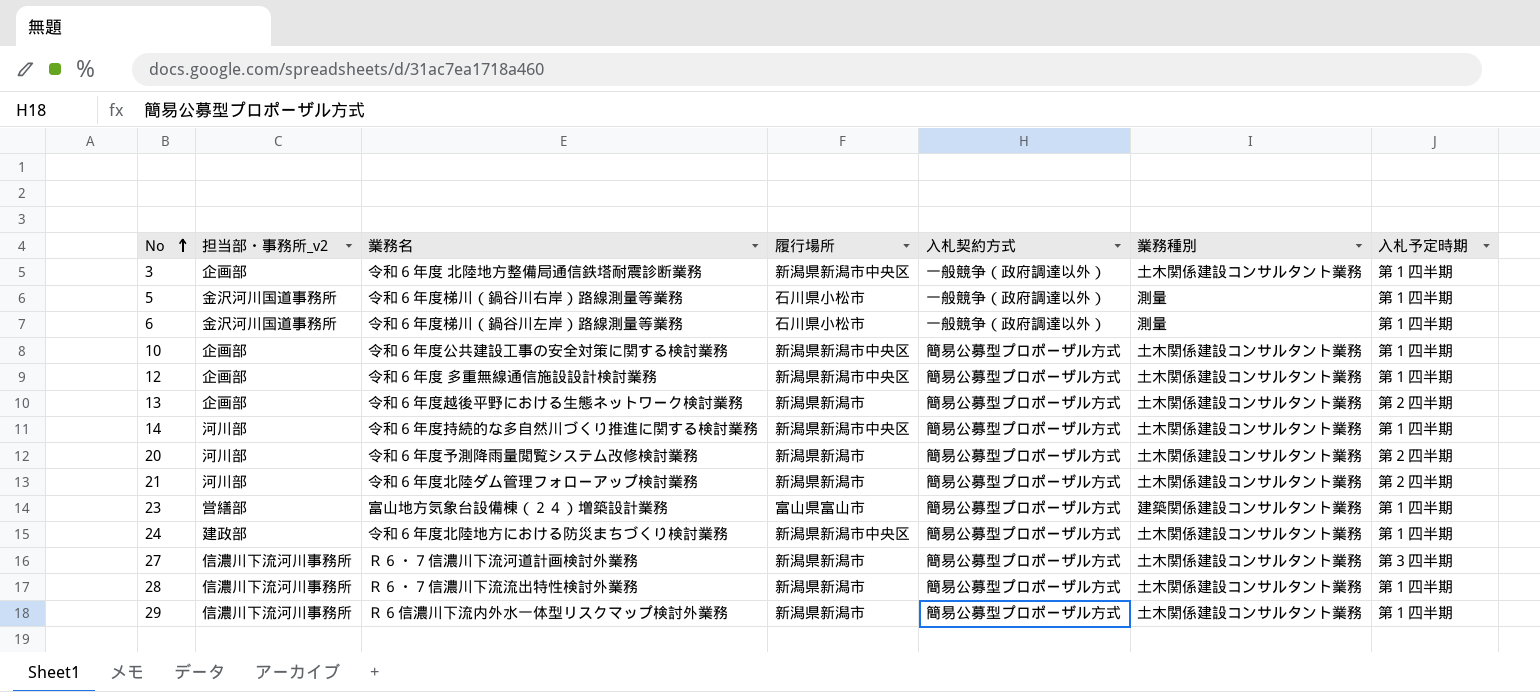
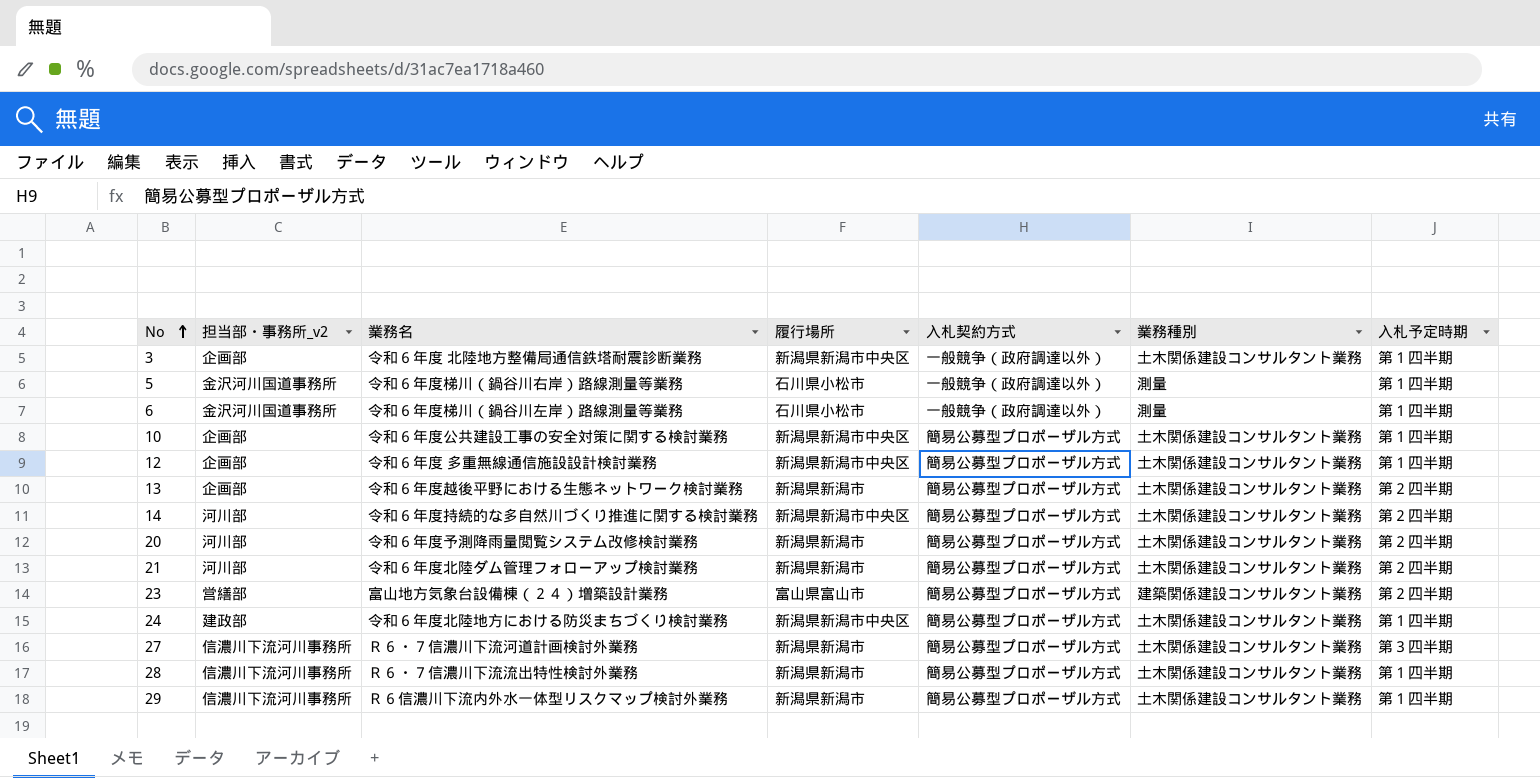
14 | 入札予定時期: 第１四半期 -> 第２四半期
23 | 入札予定時期: 第１四半期 -> 第２四半期

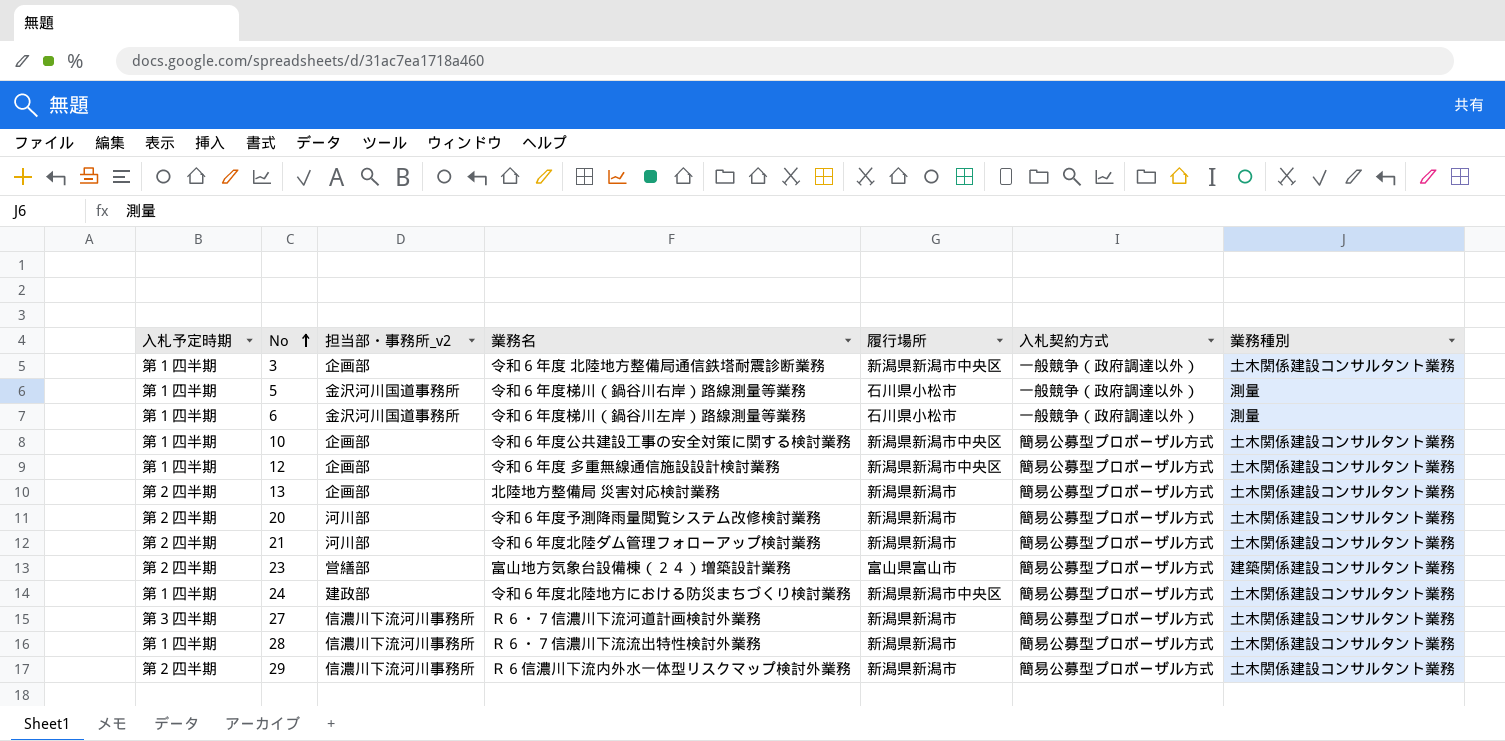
column 入札予定時期 | position: 7 -> 1
row 14: 河川部 | 令和６年度持続的な多自然川づくり推進に関する検討業務 | 新潟県新潟市中央区 | 簡易公募型プロポーザル方式 | 土木関係建設コンサルタント業務 | 第２四半期 -> none
13 | 業務名: 令和６年度越後平野における生態ネットワーク検討業務 -> 北陸地方整備局 災害対応検討業務
29 | 入札予定時期: 第１四半期 -> 第２四半期

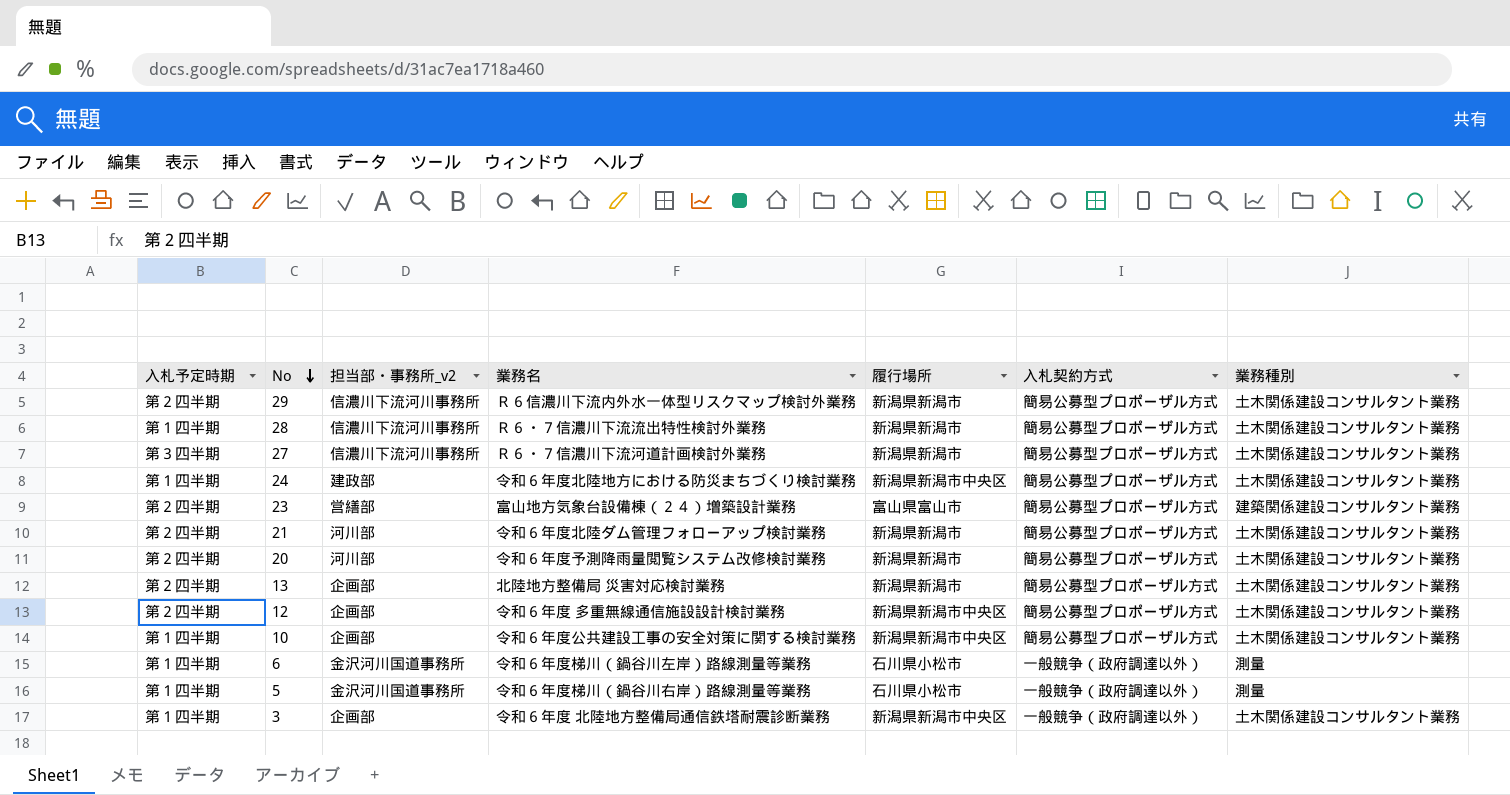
row order: No ascending -> No descending
12 | 入札予定時期: 第１四半期 -> 第２四半期

